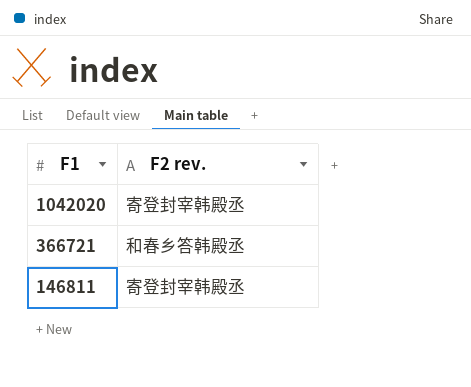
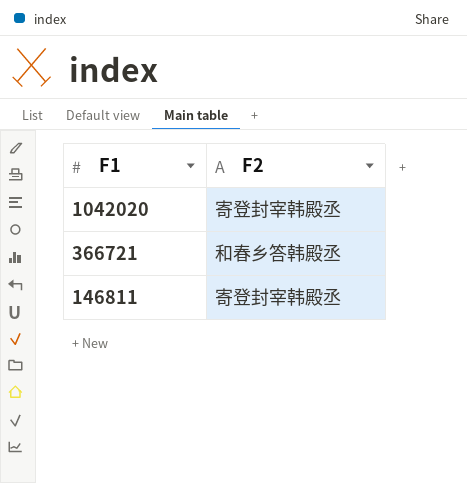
column name: F2 rev. -> F2

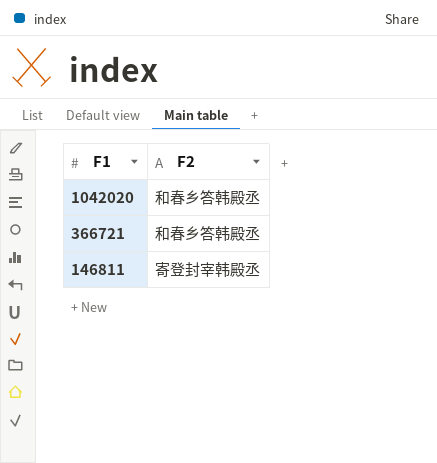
1042020 | F2: 寄登封宰韩殿丞 -> 和春乡答韩殿丞

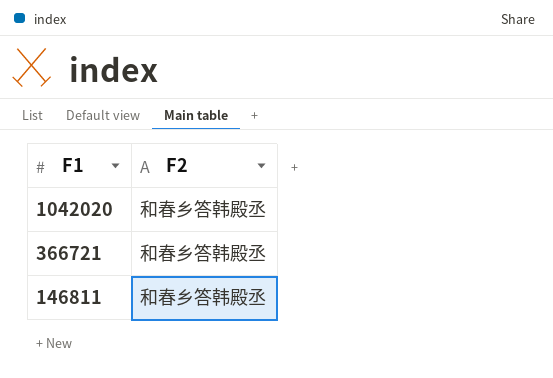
146811 | F2: 寄登封宰韩殿丞 -> 和春乡答韩殿丞

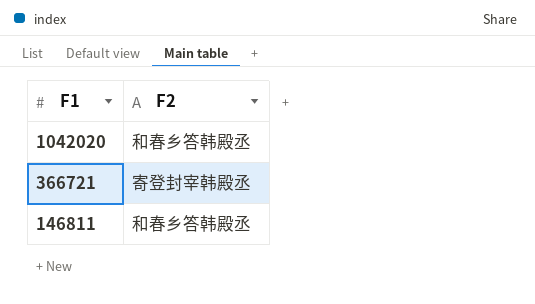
366721 | F2: 和春乡答韩殿丞 -> 寄登封宰韩殿丞

